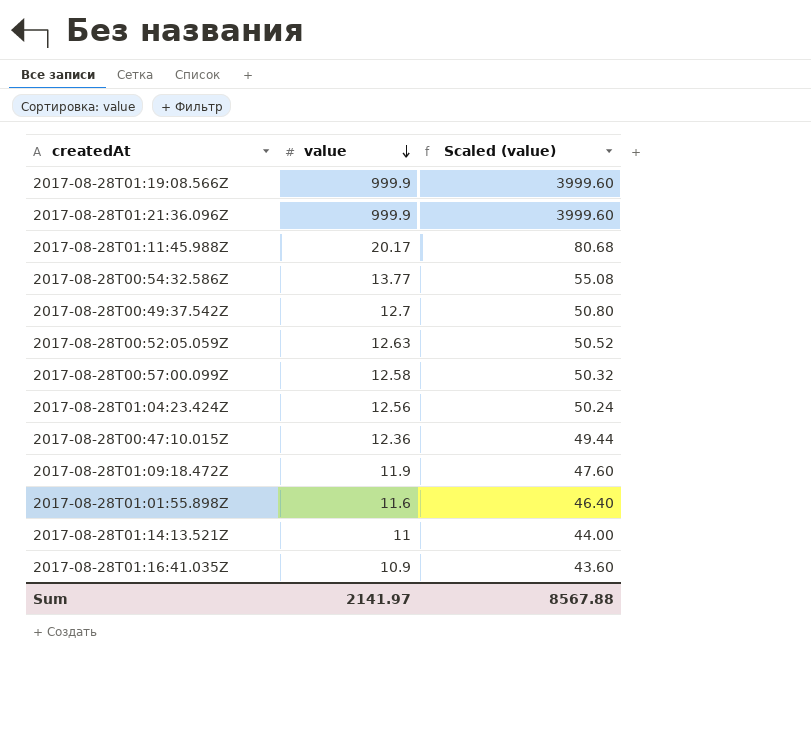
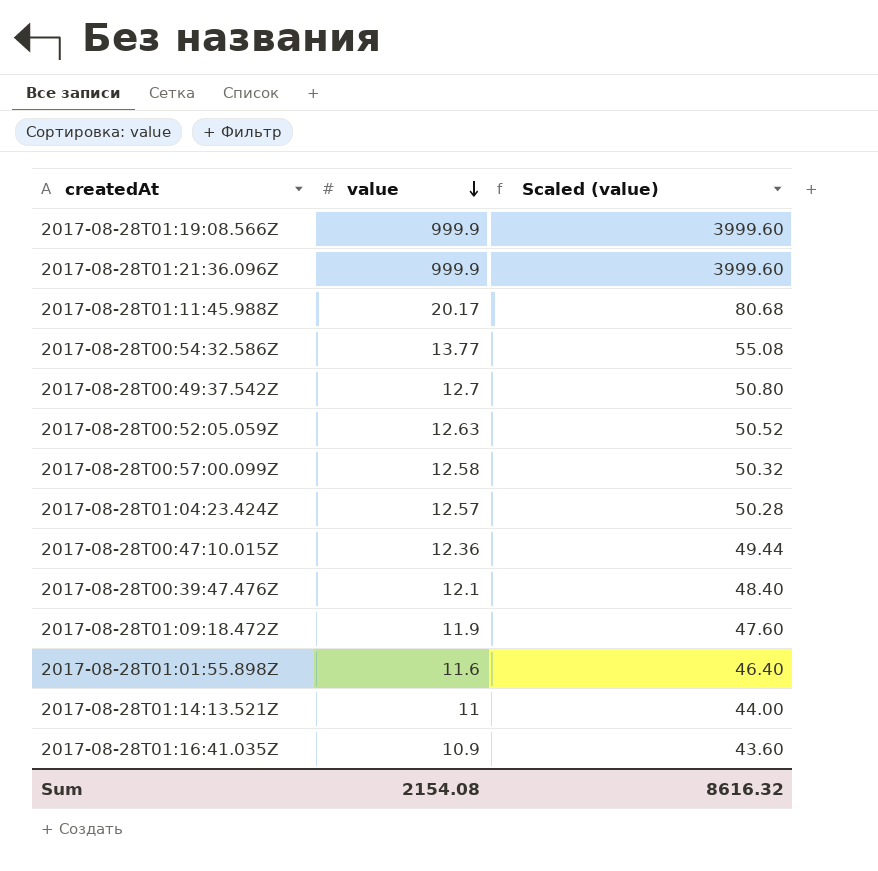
2017-08-28T01:04:23.424Z | value: 12.56 -> 12.57
2017-08-28T01:04:23.424Z | Scaled (value): 50.24 -> 50.28
row 2017-08-28T00:39:47.476Z: none -> 12.1 | 48.40
Sum | value: 2141.97 -> 2154.08
Sum | Scaled (value): 8567.88 -> 8616.32

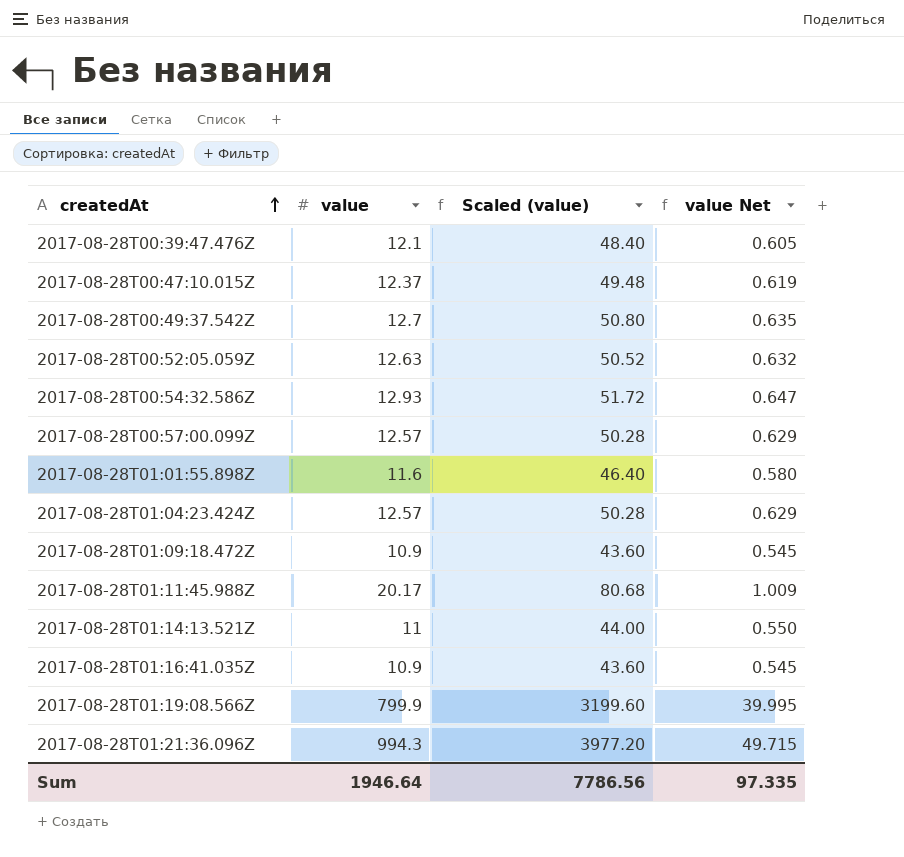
row order: value descending -> createdAt ascending
column value Net | formula: none -> [value] * 0.05
2017-08-28T00:47:10.015Z | value: 12.36 -> 12.37
2017-08-28T00:47:10.015Z | Scaled (value): 49.44 -> 49.48
2017-08-28T00:54:32.586Z | value: 13.77 -> 12.93
2017-08-28T00:54:32.586Z | Scaled (value): 55.08 -> 51.72
2017-08-28T00:57:00.099Z | value: 12.58 -> 12.57
2017-08-28T00:57:00.099Z | Scaled (value): 50.32 -> 50.28
2017-08-28T01:09:18.472Z | value: 11.9 -> 10.9
2017-08-28T01:09:18.472Z | Scaled (value): 47.60 -> 43.60
2017-08-28T01:19:08.566Z | value: 999.9 -> 799.9
2017-08-28T01:19:08.566Z | Scaled (value): 3999.60 -> 3199.60
2017-08-28T01:21:36.096Z | value: 999.9 -> 994.3
2017-08-28T01:21:36.096Z | Scaled (value): 3999.60 -> 3977.20
Sum | value: 2154.08 -> 1946.64
Sum | Scaled (value): 8616.32 -> 7786.56

